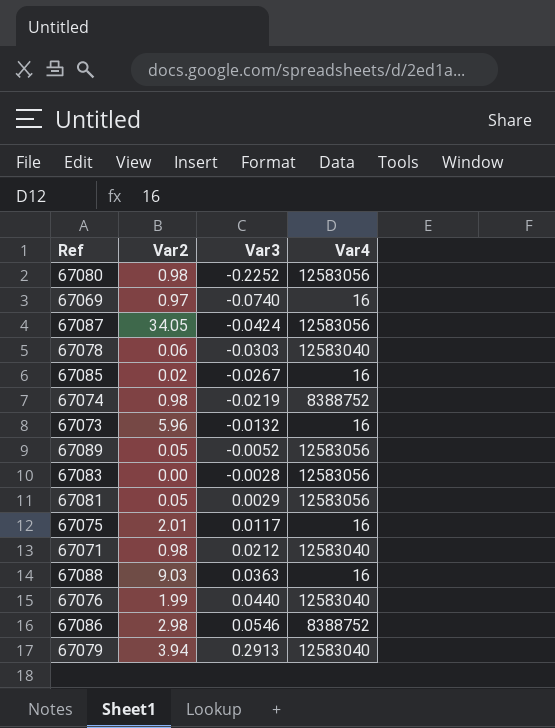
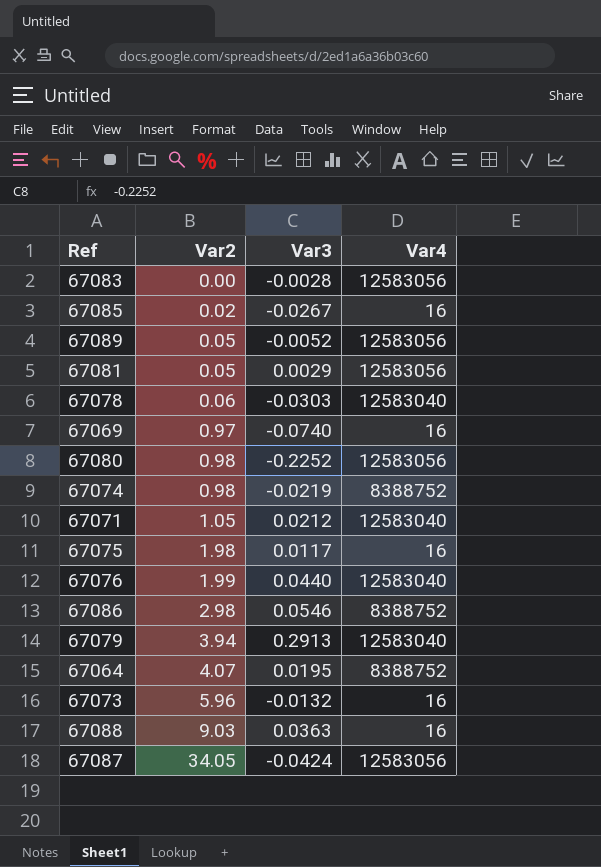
row order: Var3 ascending -> Var2 ascending
67071 | Var2: 0.98 -> 1.05
67075 | Var2: 2.01 -> 1.98
row 67064: none -> 4.07 | 0.0195 | 8388752

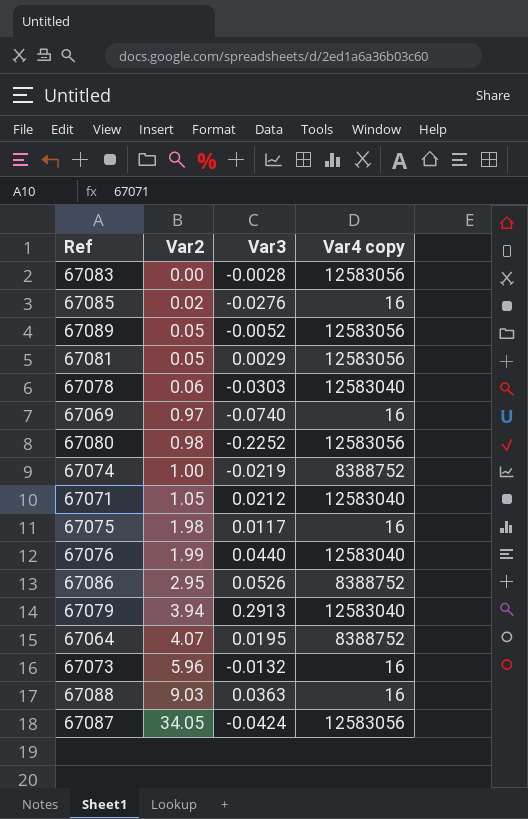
column name: Var4 -> Var4 copy
67085 | Var3: -0.0267 -> -0.0276
67074 | Var2: 0.98 -> 1.00
67086 | Var2: 2.98 -> 2.95
67086 | Var3: 0.0546 -> 0.0526

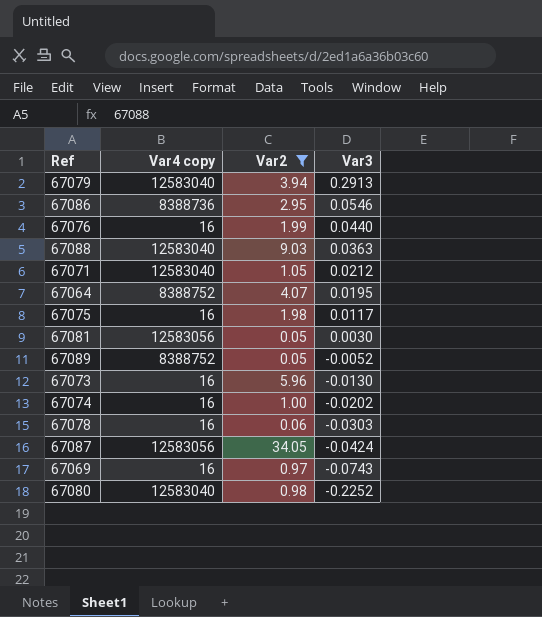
filter: none -> Var2 >= 0.05
row order: Var2 ascending -> Var3 descending
column Var4 copy | position: 4 -> 2
67086 | Var4 copy: 8388752 -> 8388736
67086 | Var3: 0.0526 -> 0.0546
67076 | Var4 copy: 12583040 -> 16
67088 | Var4 copy: 16 -> 12583040
67081 | Var3: 0.0029 -> 0.0030
67089 | Var4 copy: 12583056 -> 8388752
67073 | Var3: -0.0132 -> -0.0130
67074 | Var4 copy: 8388752 -> 16
67074 | Var3: -0.0219 -> -0.0202
67078 | Var4 copy: 12583040 -> 16
67069 | Var3: -0.0740 -> -0.0743
67080 | Var4 copy: 12583056 -> 12583040

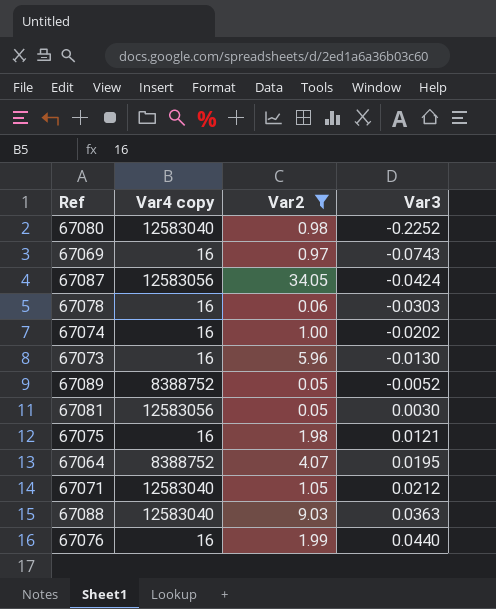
row order: Var3 descending -> Var3 ascending
row 67079: 12583040 | 3.94 | 0.2913 -> none
row 67086: 8388736 | 2.95 | 0.0546 -> none
67075 | Var3: 0.0117 -> 0.0121

